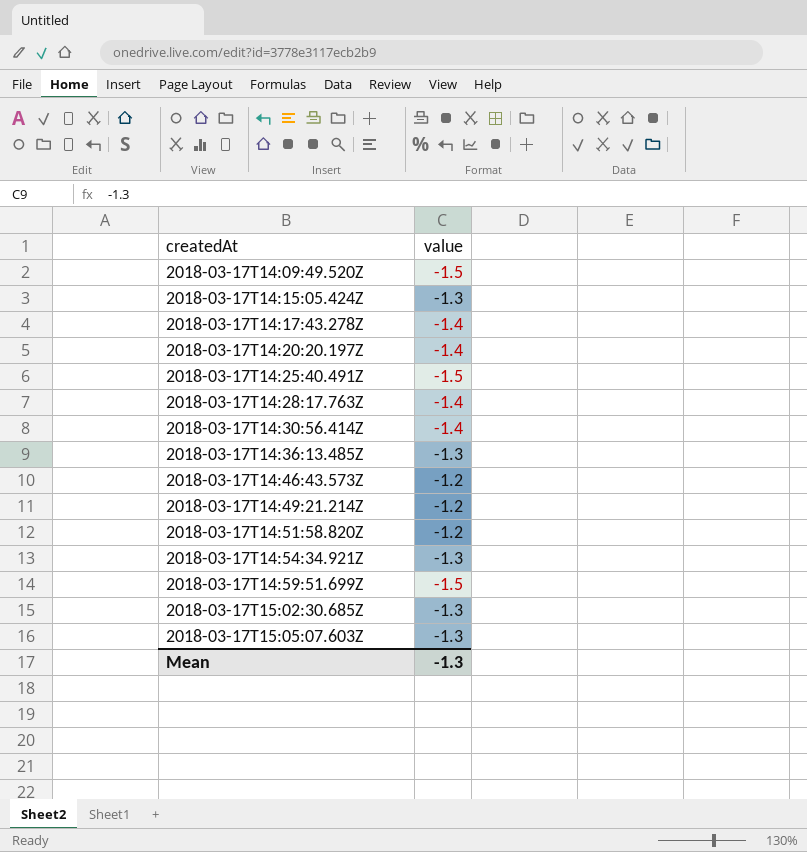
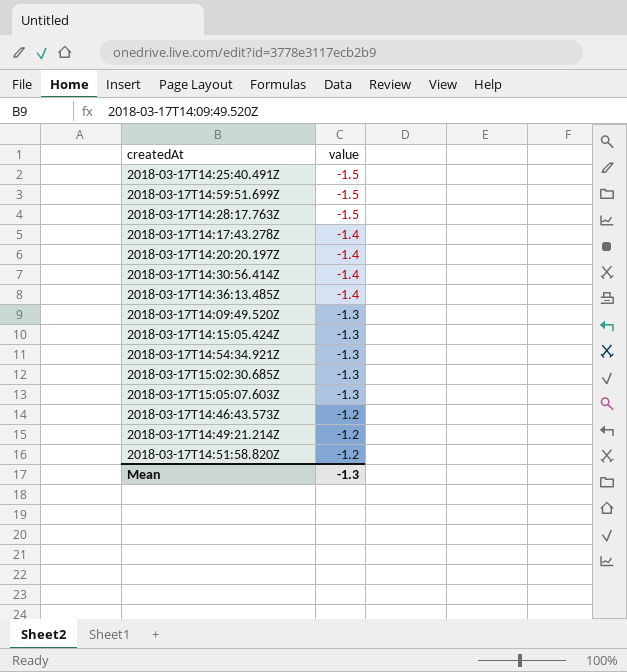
row order: createdAt ascending -> value ascending
2018-03-17T14:28:17.763Z | value: -1.4 -> -1.5
2018-03-17T14:36:13.485Z | value: -1.3 -> -1.4
2018-03-17T14:09:49.520Z | value: -1.5 -> -1.3

